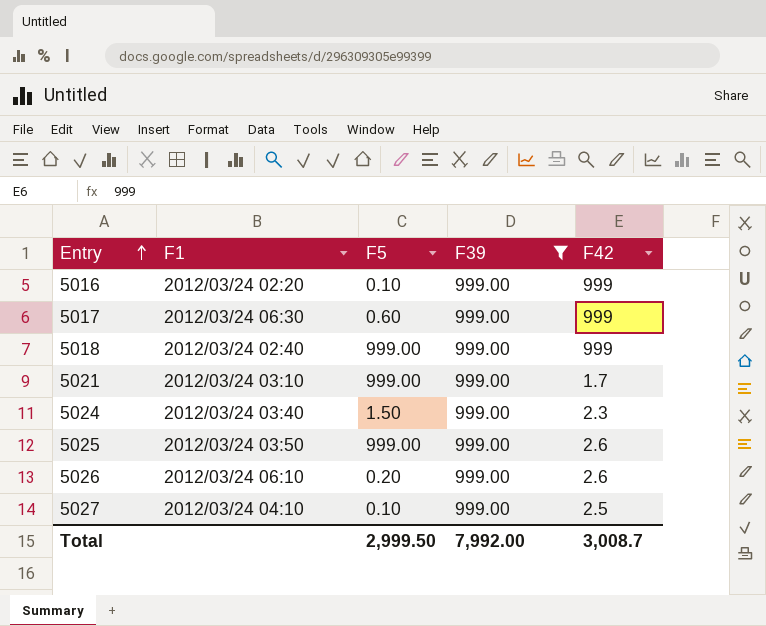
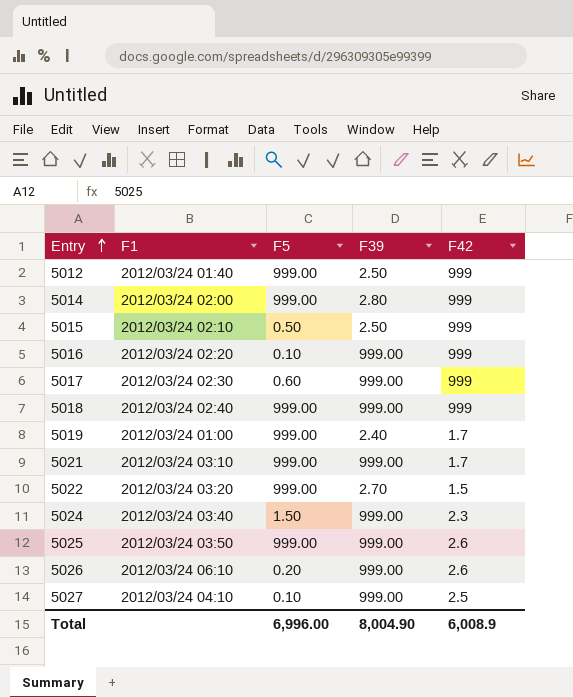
filter: F39 = 999.00 -> none
5017 | F1: 2012/03/24 06:30 -> 2012/03/24 02:30
Total | F5: 2,999.50 -> 6,996.00
Total | F39: 7,992.00 -> 8,004.90
Total | F42: 3,008.7 -> 6,008.9

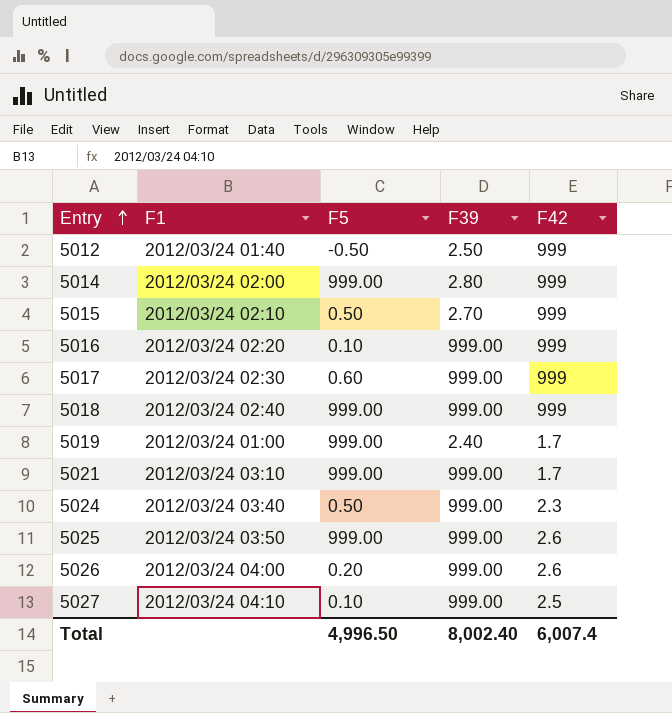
row 5022: 2012/03/24 03:20 | 999.00 | 2.70 | 1.5 -> none
5012 | F5: 999.00 -> -0.50
5015 | F39: 2.50 -> 2.70
5024 | F5: 1.50 -> 0.50
5026 | F1: 2012/03/24 06:10 -> 2012/03/24 04:00
Total | F5: 6,996.00 -> 4,996.50
Total | F39: 8,004.90 -> 8,002.40
Total | F42: 6,008.9 -> 6,007.4

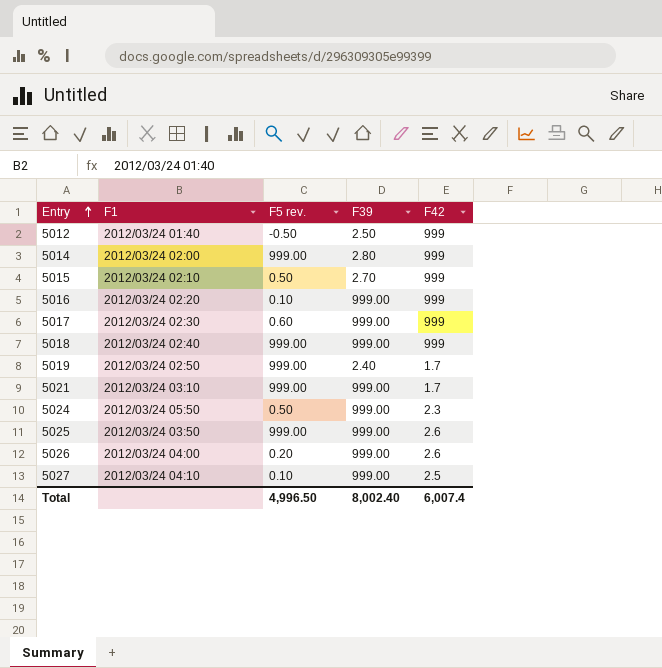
column name: F5 -> F5 rev.
5019 | F1: 2012/03/24 01:00 -> 2012/03/24 02:50
5024 | F1: 2012/03/24 03:40 -> 2012/03/24 05:50

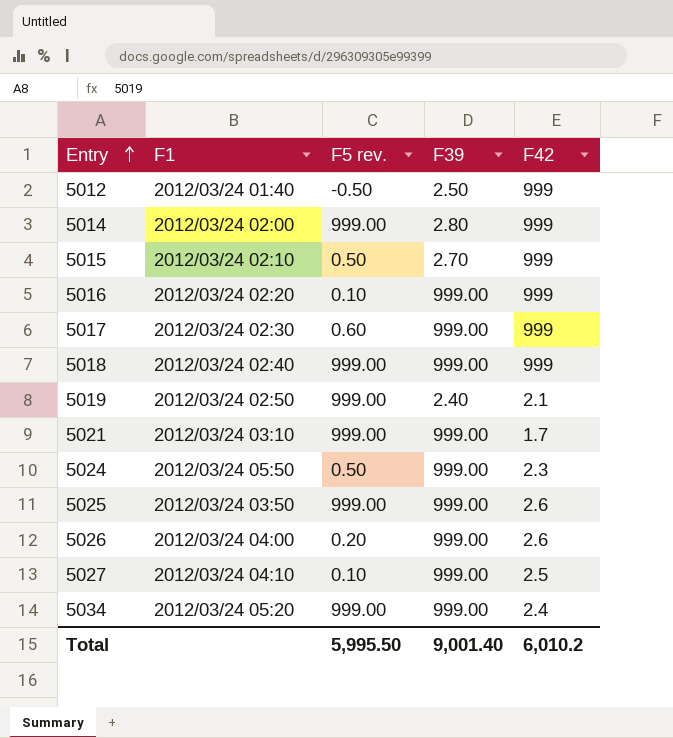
5019 | F42: 1.7 -> 2.1
row 5034: none -> 2012/03/24 05:20 | 999.00 | 999.00 | 2.4
Total | F5 rev.: 4,996.50 -> 5,995.50
Total | F39: 8,002.40 -> 9,001.40
Total | F42: 6,007.4 -> 6,010.2

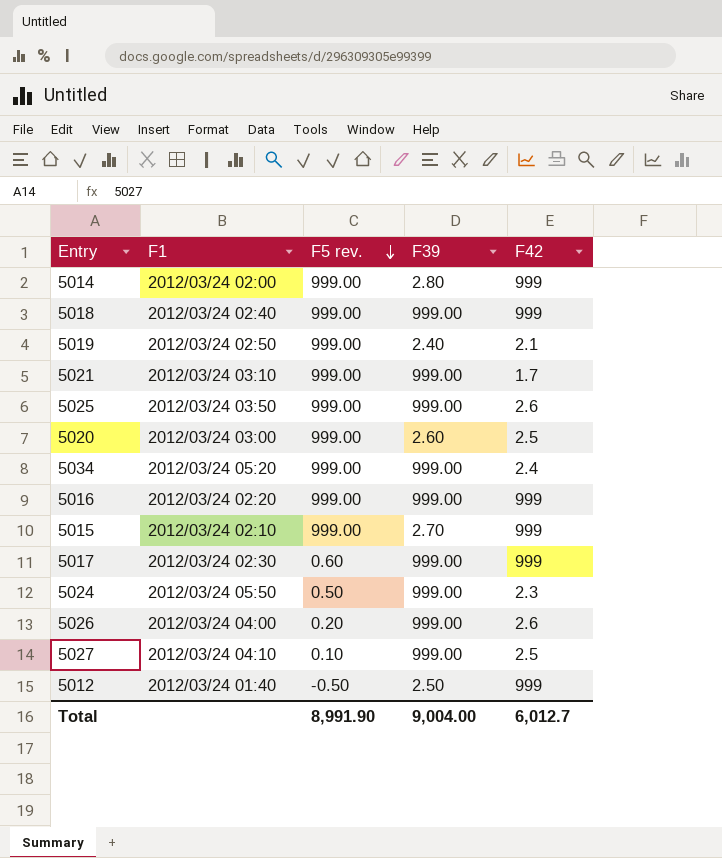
row order: Entry ascending -> F5 rev. descending
row 5020: none -> 2012/03/24 03:00 | 999.00 | 2.60 | 2.5
5016 | F5 rev.: 0.10 -> 999.00
5015 | F5 rev.: 0.50 -> 999.00
Total | F5 rev.: 5,995.50 -> 8,991.90
Total | F39: 9,001.40 -> 9,004.00
Total | F42: 6,010.2 -> 6,012.7

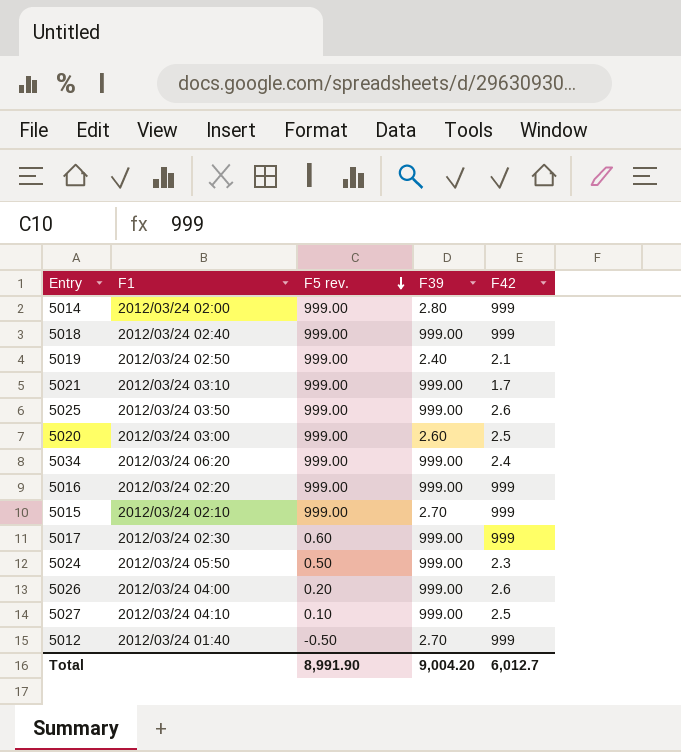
5034 | F1: 2012/03/24 05:20 -> 2012/03/24 06:20
5012 | F39: 2.50 -> 2.70
Total | F39: 9,004.00 -> 9,004.20

